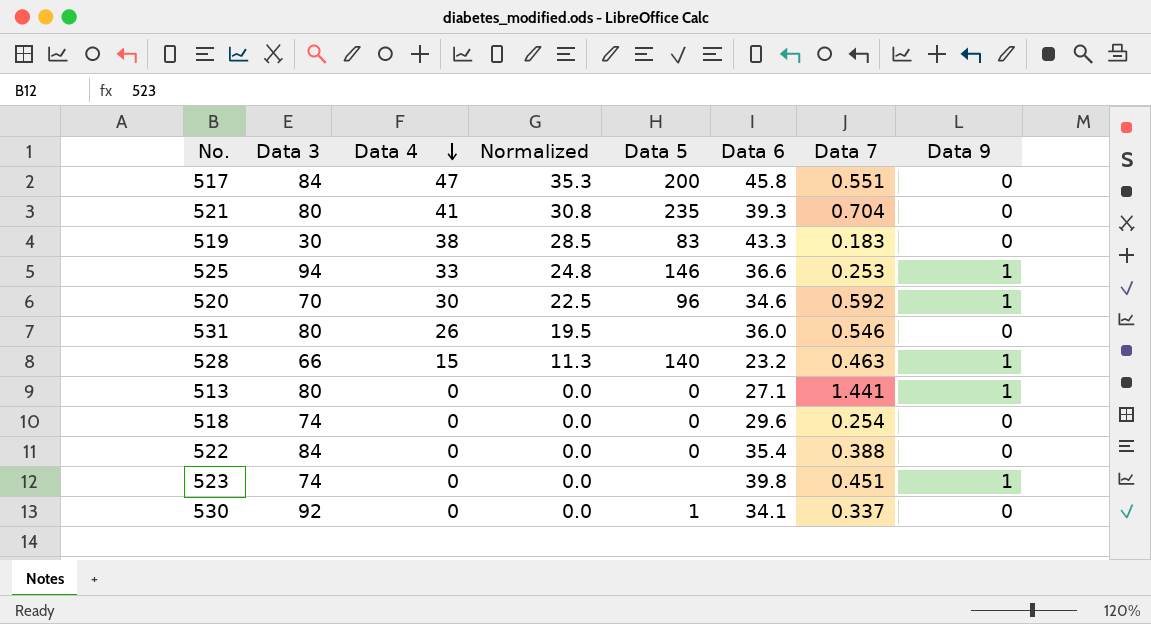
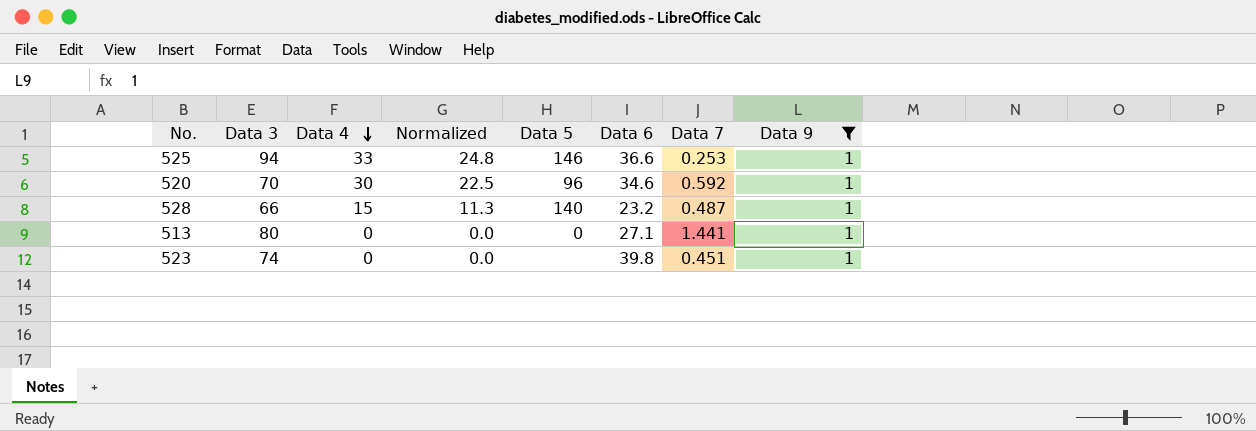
filter: none -> Data 9 = 1
528 | Data 7: 0.463 -> 0.487

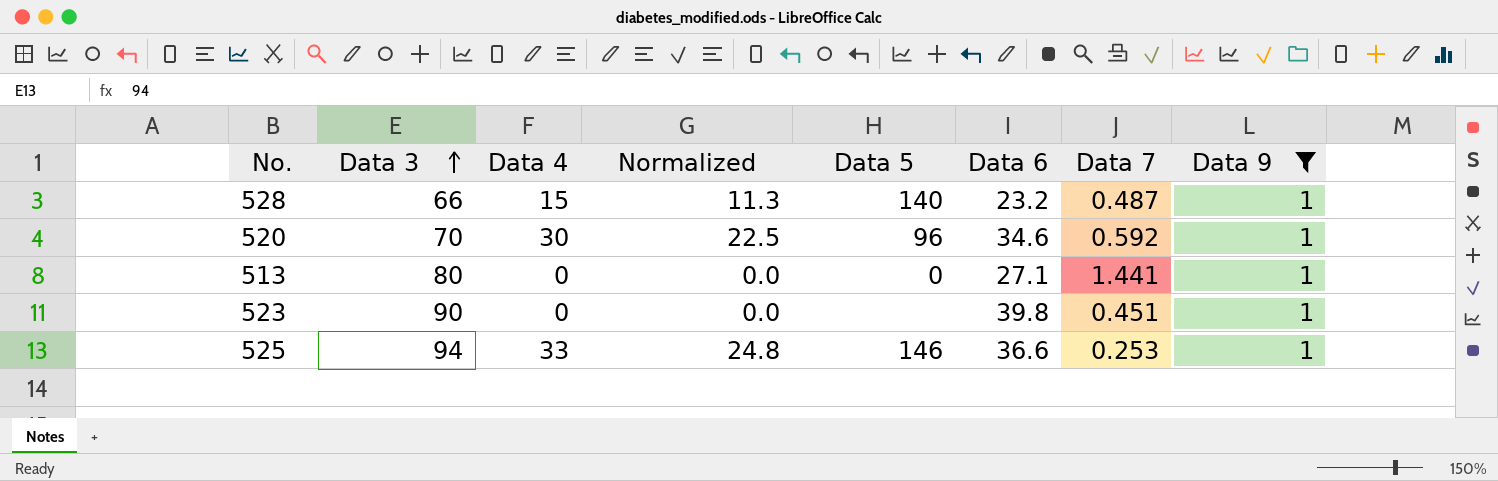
row order: Data 4 descending -> Data 3 ascending
523 | Data 3: 74 -> 90

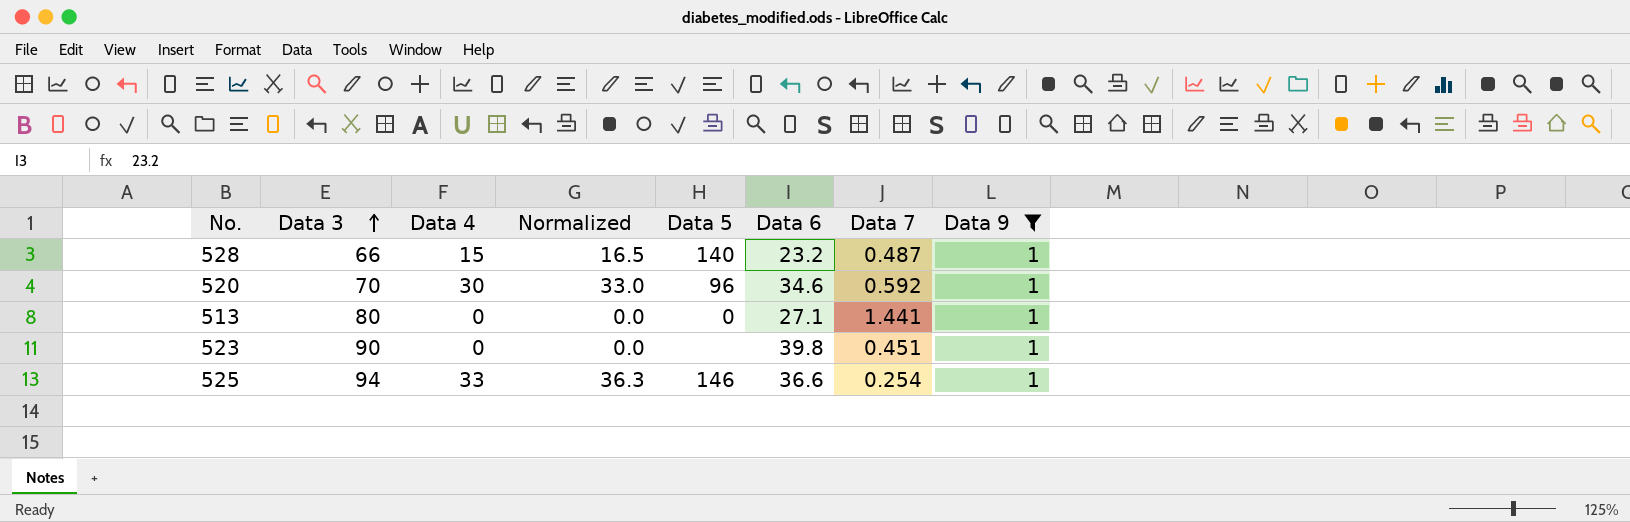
column Normalized | formula: [Data 4] * 0.75 -> [Data 4] * 1.1
525 | Data 7: 0.253 -> 0.254

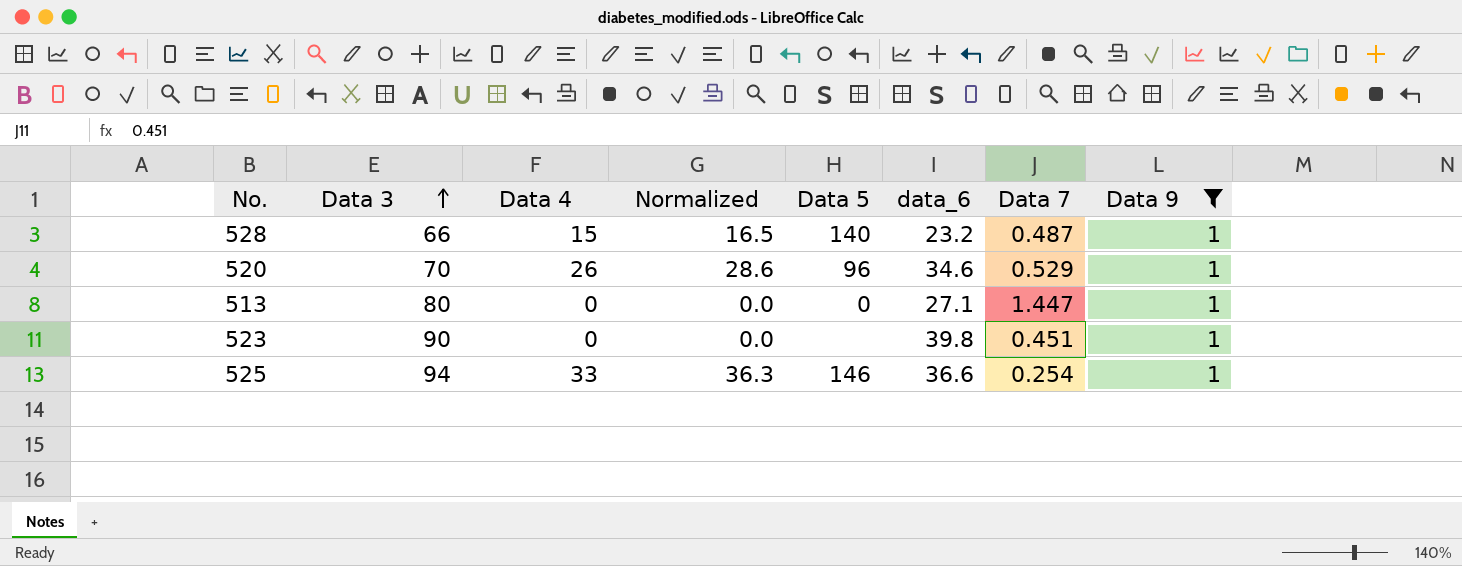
column name: Data 6 -> data_6
520 | Data 4: 30 -> 26
520 | Normalized: 33.0 -> 28.6
520 | Data 7: 0.592 -> 0.529
513 | Data 7: 1.441 -> 1.447

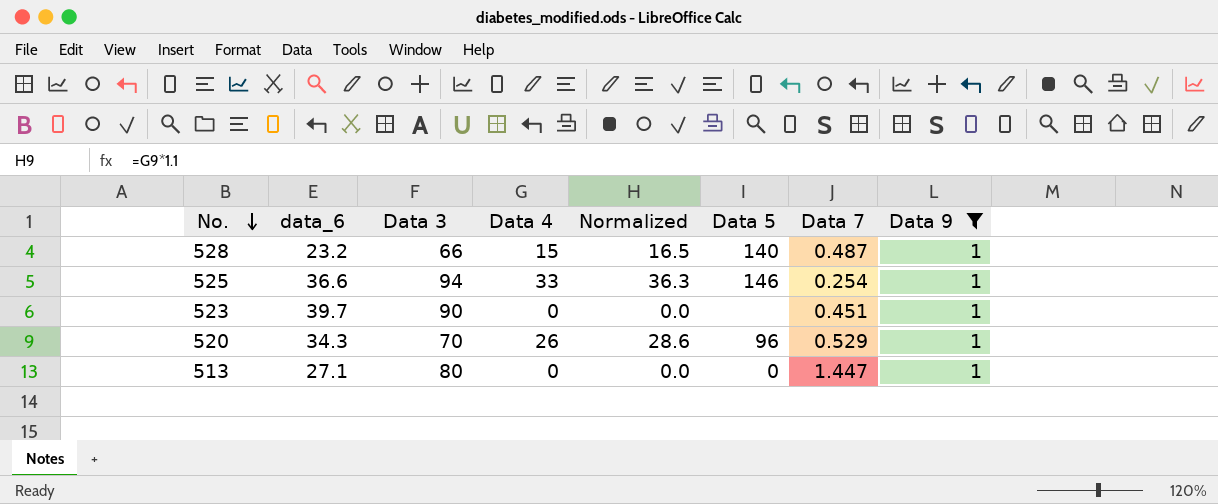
row order: Data 3 ascending -> No. descending
column data_6 | position: 6 -> 2
523 | data_6: 39.8 -> 39.7
520 | data_6: 34.6 -> 34.3

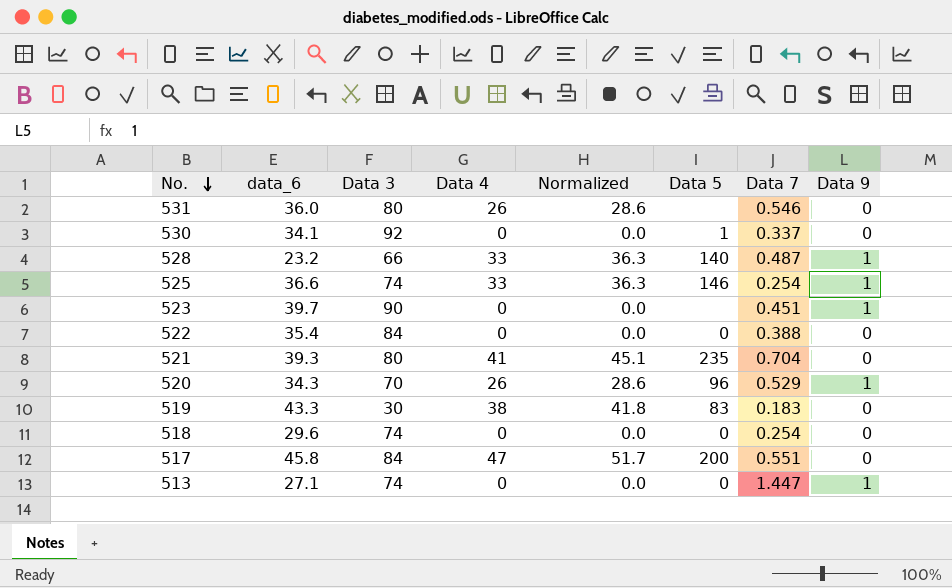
filter: Data 9 = 1 -> none
528 | Data 4: 15 -> 33
528 | Normalized: 16.5 -> 36.3
525 | Data 3: 94 -> 74
513 | Data 3: 80 -> 74

